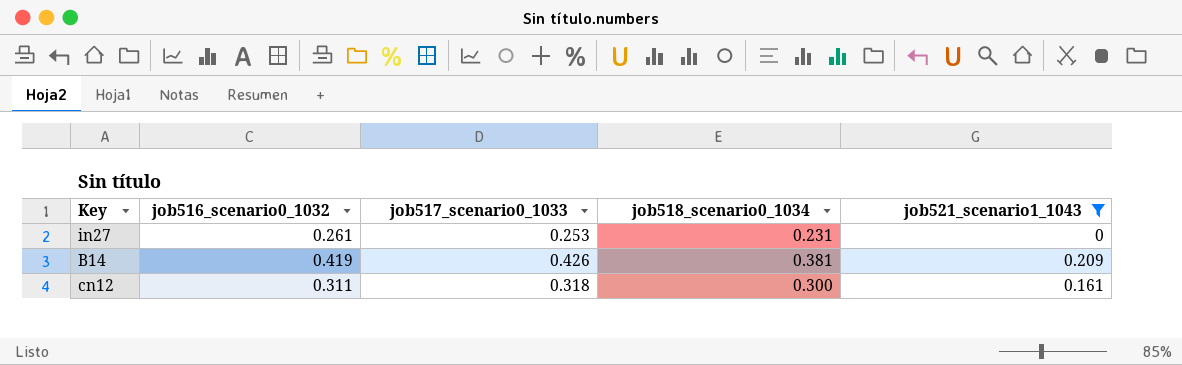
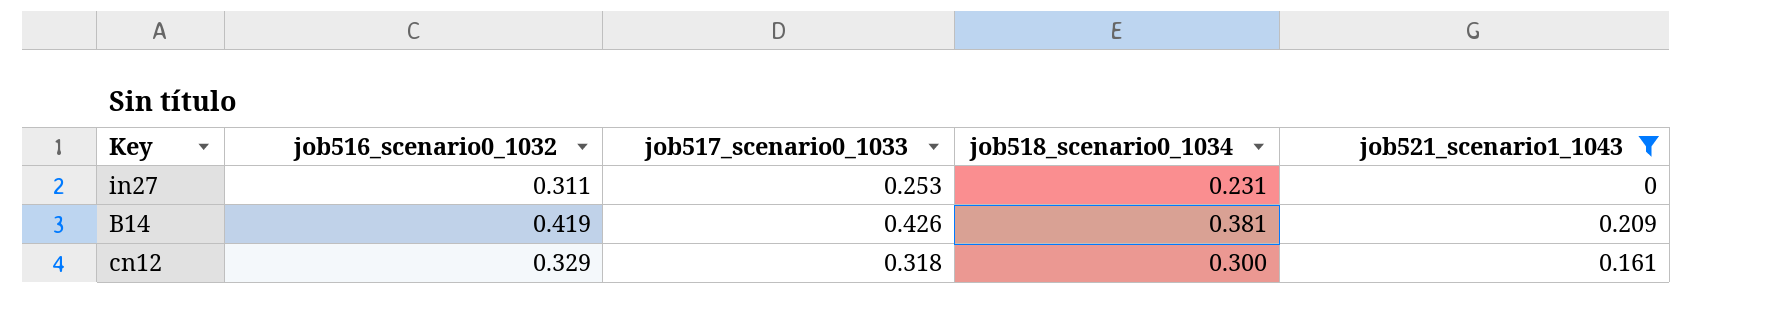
in27 | job516_scenario0_1032: 0.261 -> 0.311
cn12 | job516_scenario0_1032: 0.311 -> 0.329

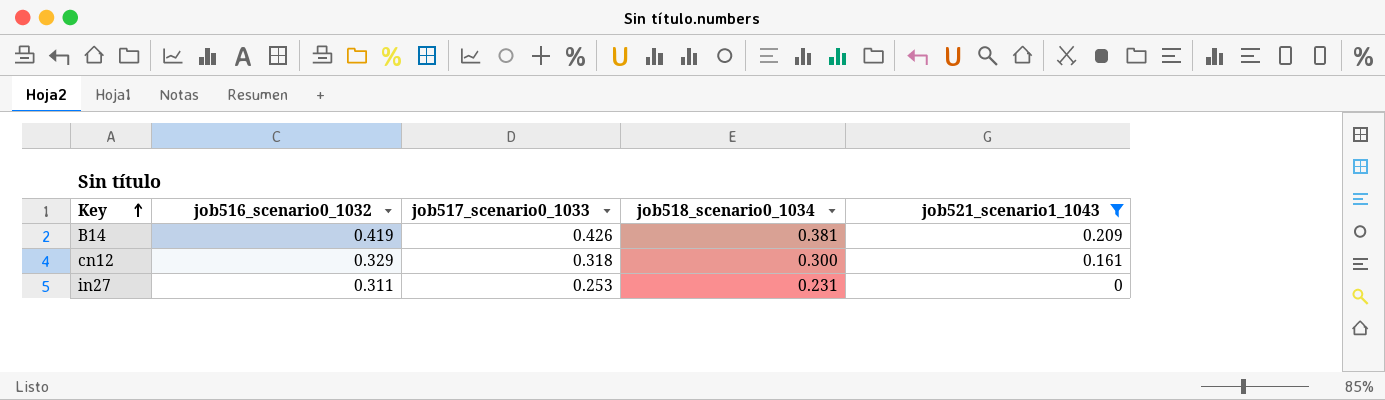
row order: none -> Key ascending

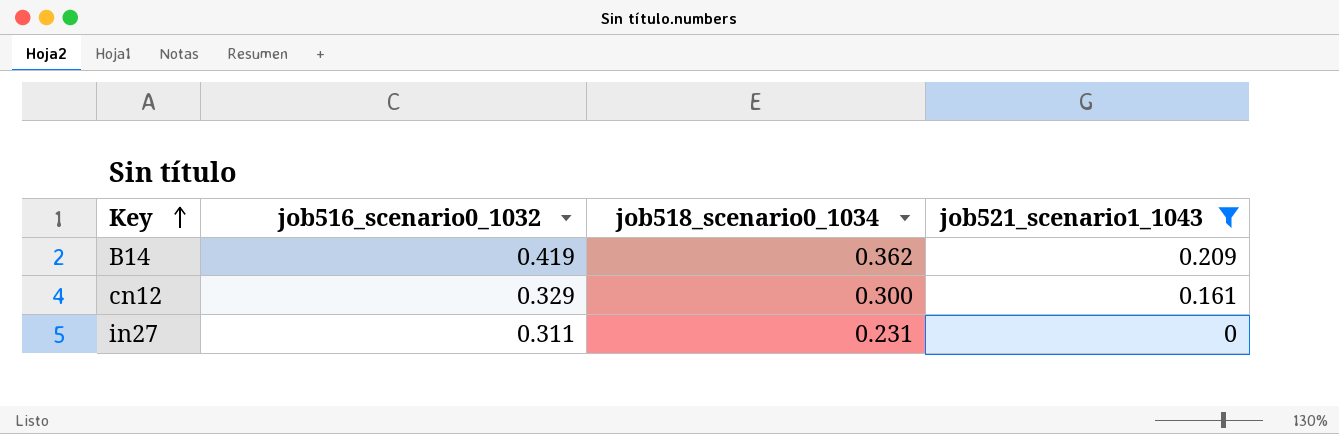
column job517_scenario0_1033 | position: 3 -> none
B14 | job518_scenario0_1034: 0.381 -> 0.362

